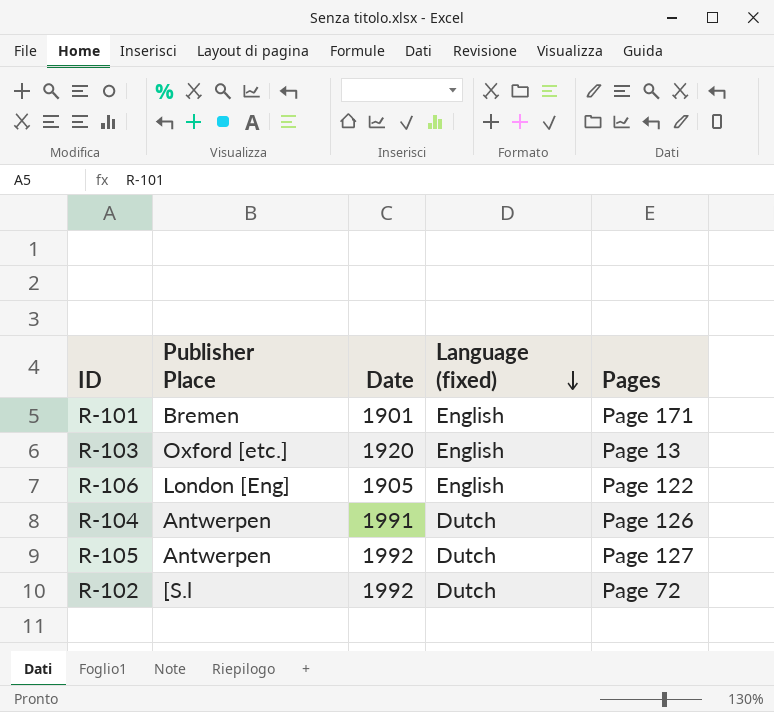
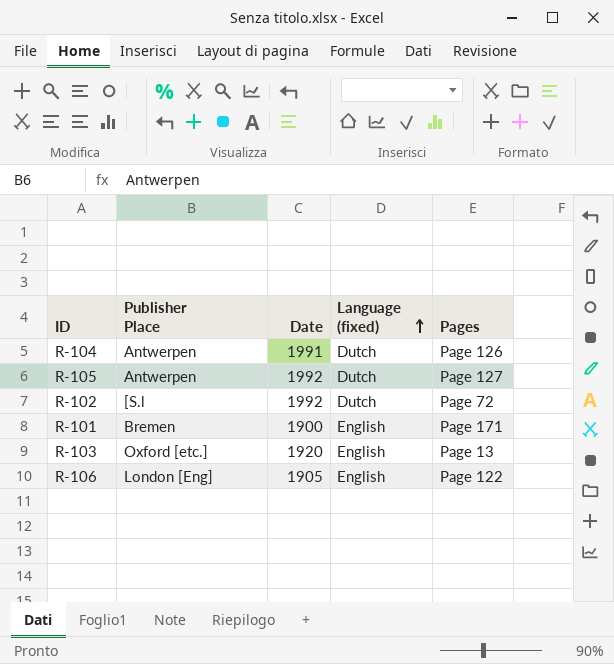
row order: Language (fixed) descending -> Language (fixed) ascending
R-101 | Date: 1901 -> 1900

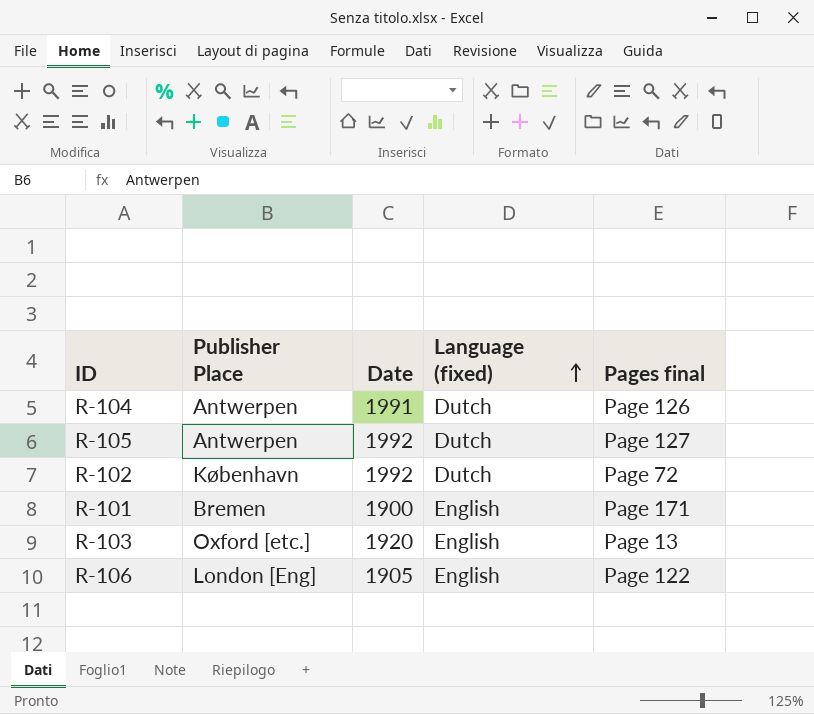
column name: Pages -> Pages final
R-102 | Publisher Place: [S.l -> København

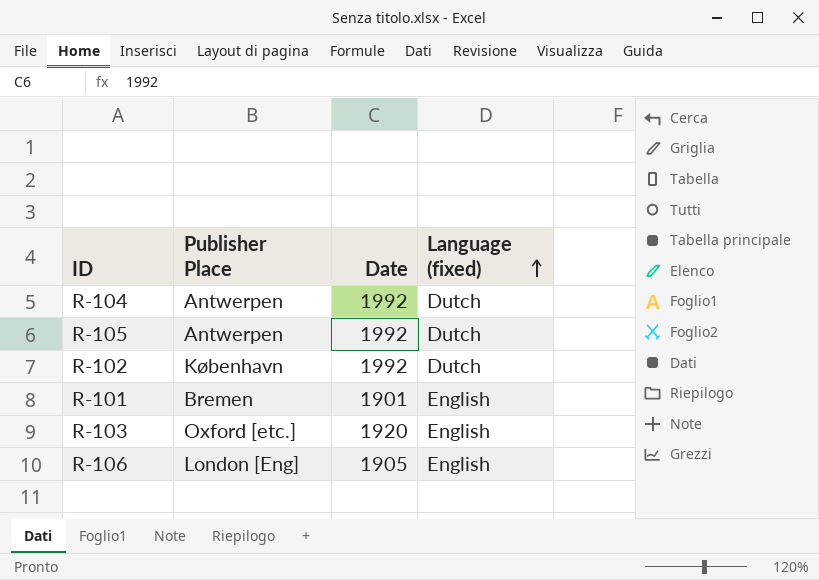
column Pages final | position: 5 -> none
R-104 | Date: 1991 -> 1992
R-101 | Date: 1900 -> 1901

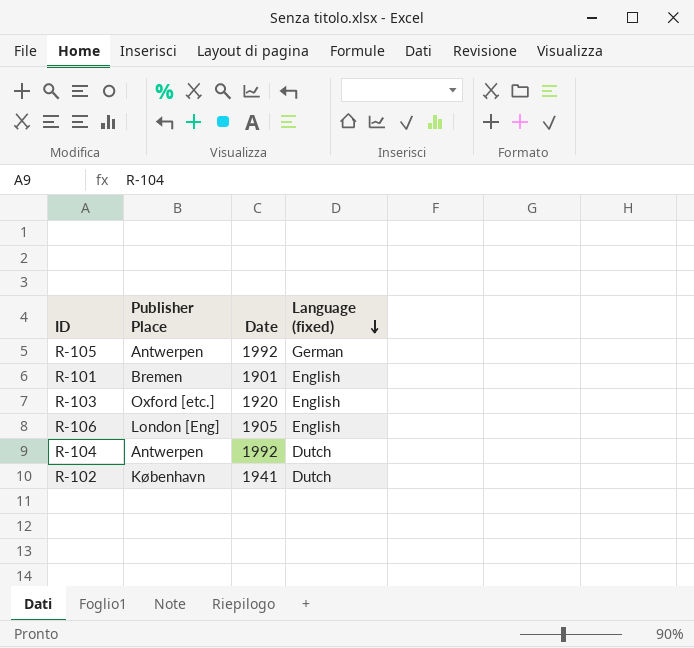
row order: Language (fixed) ascending -> Language (fixed) descending
R-105 | Language (fixed): Dutch -> German
R-102 | Date: 1992 -> 1941

